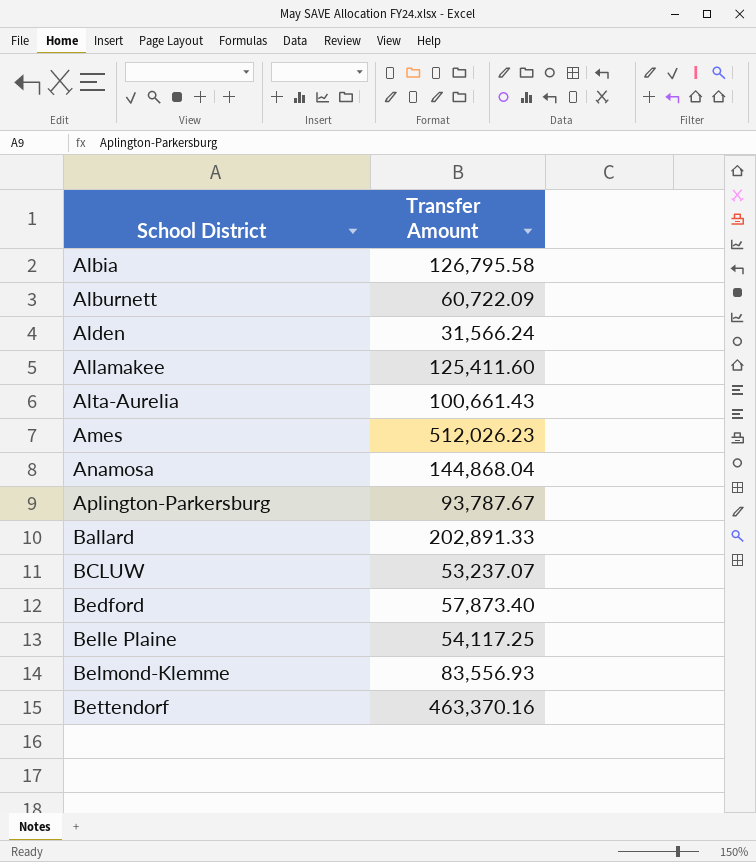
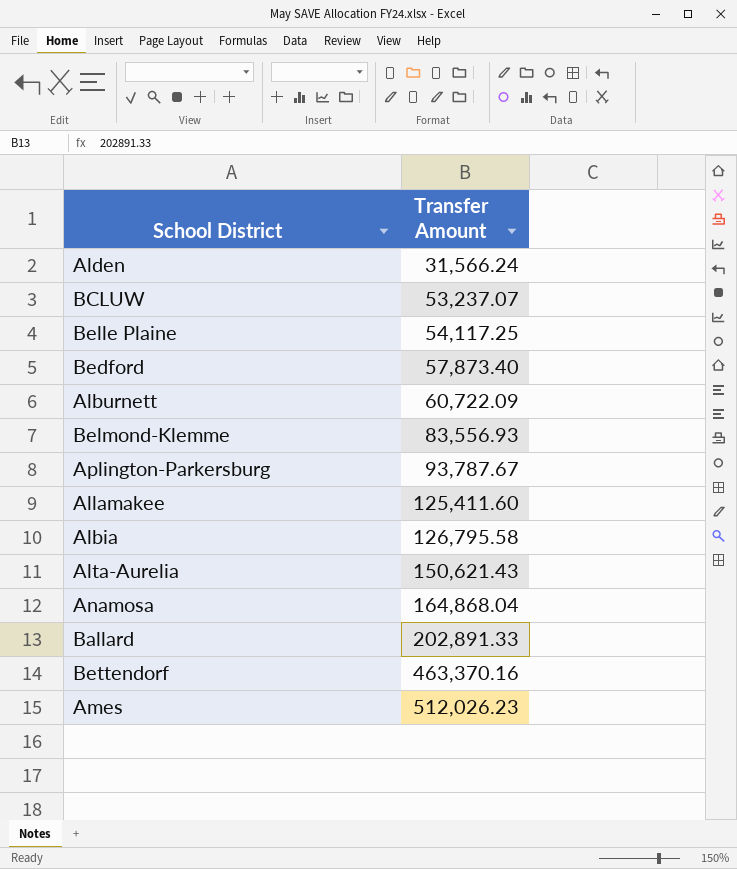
row order: School District ascending -> Transfer Amount ascending
Alta-Aurelia | Transfer Amount: 100,661.43 -> 150,621.43
Anamosa | Transfer Amount: 144,868.04 -> 164,868.04

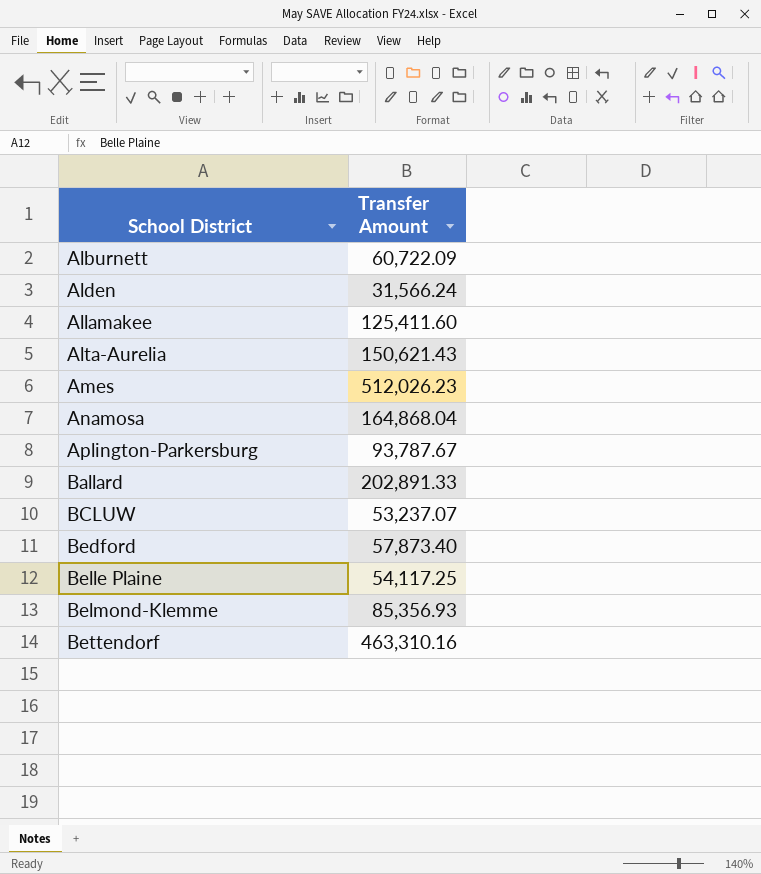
row order: Transfer Amount ascending -> School District ascending
row Albia: 126,795.58 -> none
Belmond-Klemme | Transfer Amount: 83,556.93 -> 85,356.93
Bettendorf | Transfer Amount: 463,370.16 -> 463,310.16

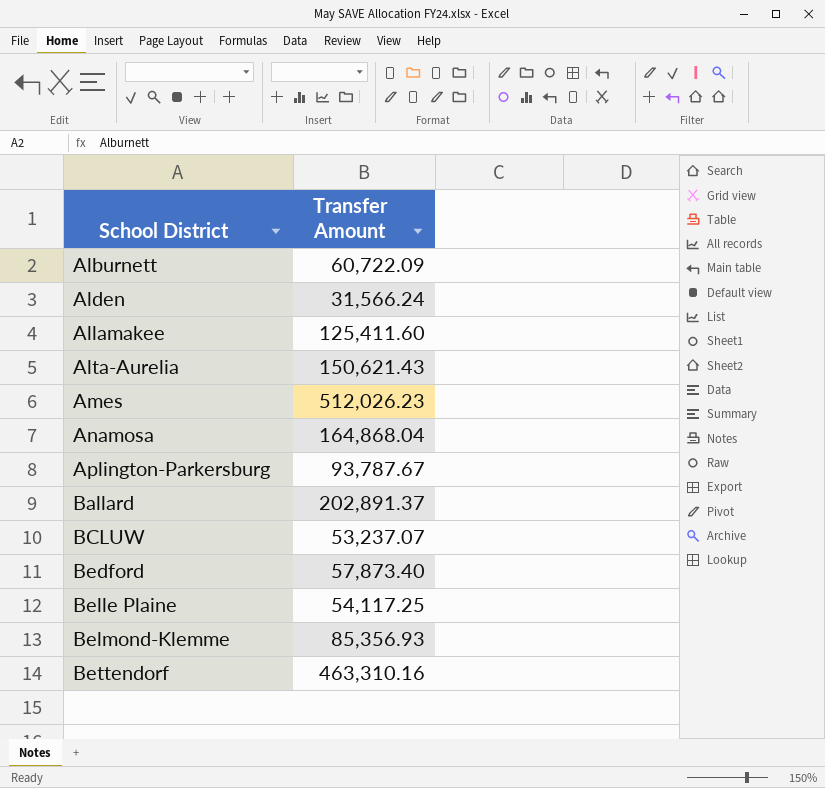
Ballard | Transfer Amount: 202,891.33 -> 202,891.37

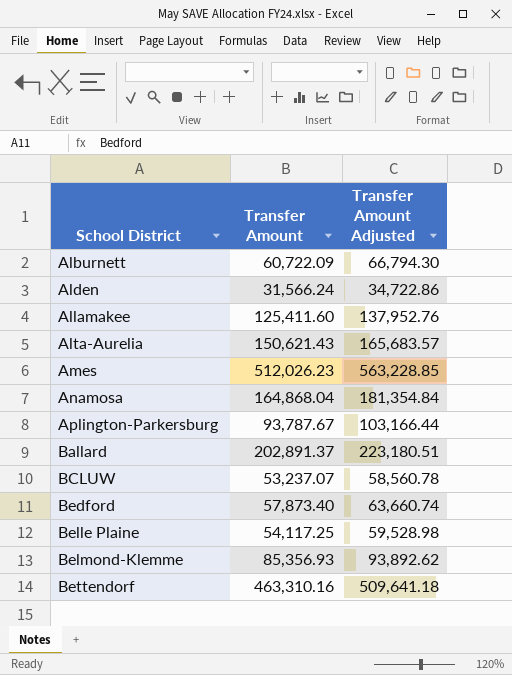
column Transfer Amount Adjusted | formula: none -> [Transfer Amount] * 1.1

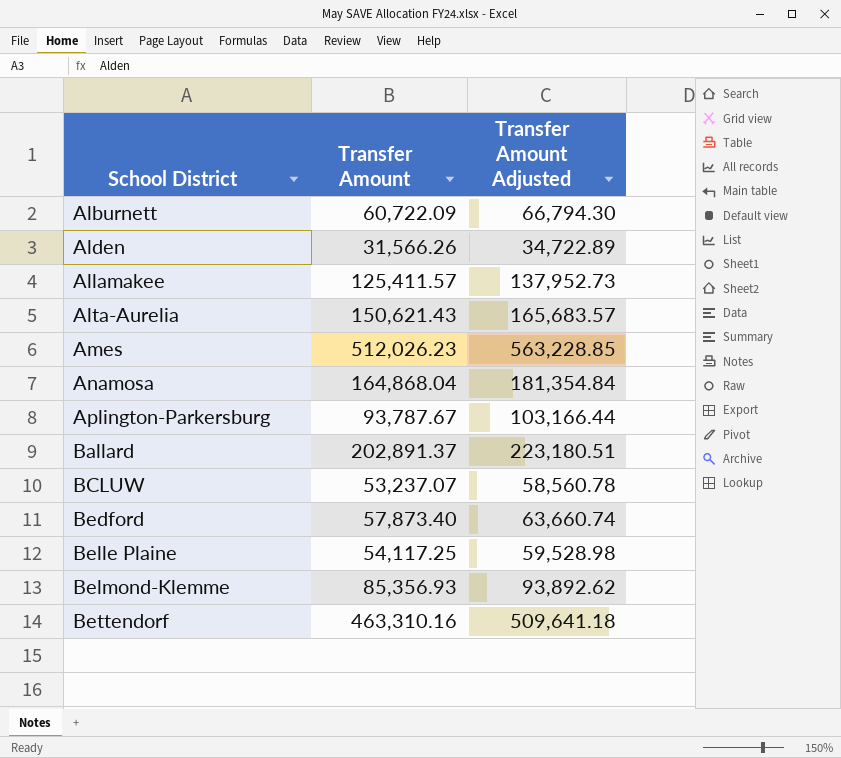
Alden | Transfer Amount: 31,566.24 -> 31,566.26
Alden | Transfer Amount Adjusted: 34,722.86 -> 34,722.89
Allamakee | Transfer Amount: 125,411.60 -> 125,411.57
Allamakee | Transfer Amount Adjusted: 137,952.76 -> 137,952.73

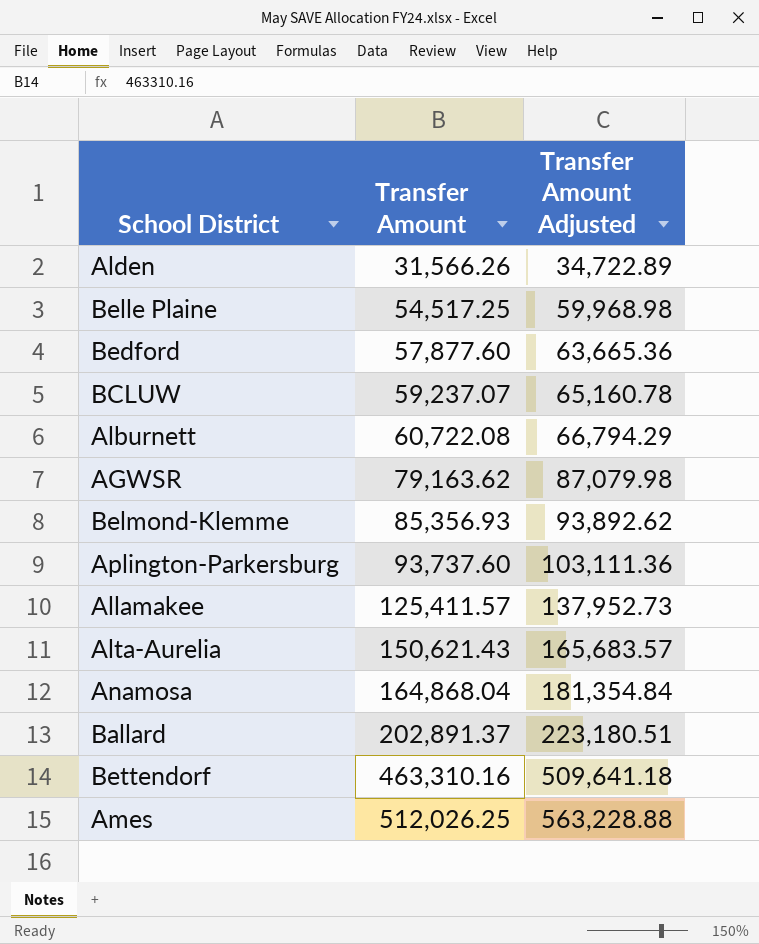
row order: School District ascending -> Transfer Amount ascending
Belle Plaine | Transfer Amount: 54,117.25 -> 54,517.25
Belle Plaine | Transfer Amount Adjusted: 59,528.98 -> 59,968.98
Bedford | Transfer Amount: 57,873.40 -> 57,877.60
Bedford | Transfer Amount Adjusted: 63,660.74 -> 63,665.36
BCLUW | Transfer Amount: 53,237.07 -> 59,237.07
BCLUW | Transfer Amount Adjusted: 58,560.78 -> 65,160.78
Alburnett | Transfer Amount: 60,722.09 -> 60,722.08
Alburnett | Transfer Amount Adjusted: 66,794.30 -> 66,794.29
row AGWSR: none -> 79,163.62 | 87,079.98
Aplington-Parkersburg | Transfer Amount: 93,787.67 -> 93,737.60
Aplington-Parkersburg | Transfer Amount Adjusted: 103,166.44 -> 103,111.36
Ames | Transfer Amount: 512,026.23 -> 512,026.25
Ames | Transfer Amount Adjusted: 563,228.85 -> 563,228.88

